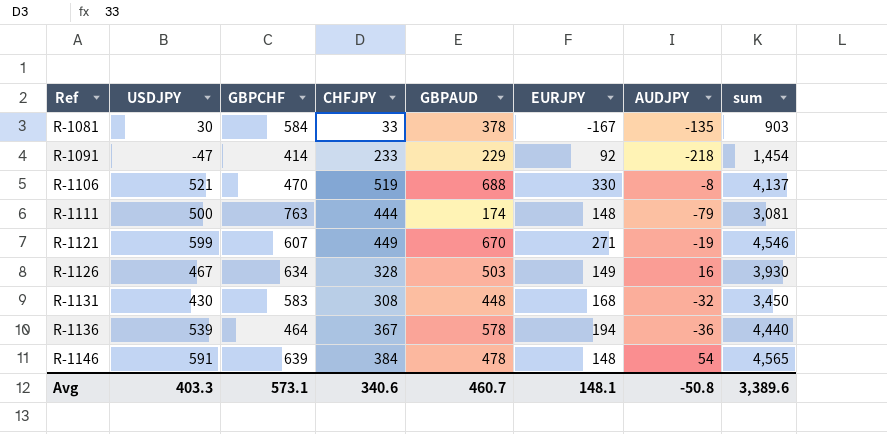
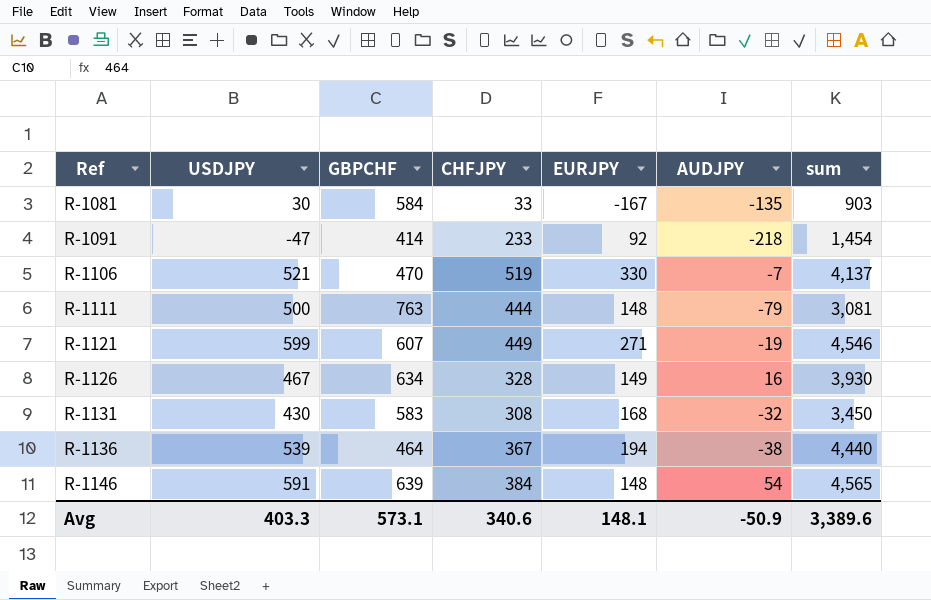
column GBPAUD | position: 5 -> none
R-1106 | AUDJPY: -8 -> -7
R-1136 | AUDJPY: -36 -> -38
Avg | AUDJPY: -50.8 -> -50.9

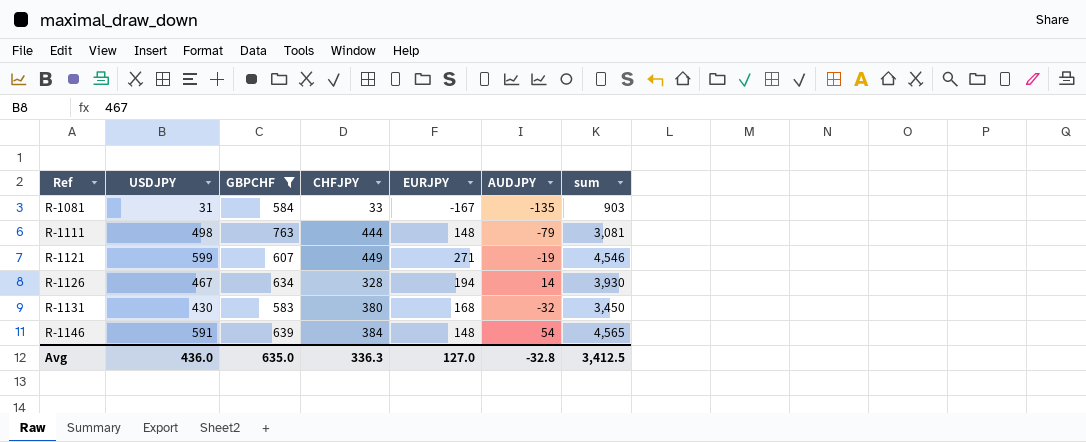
filter: none -> GBPCHF >= 583
R-1081 | USDJPY: 30 -> 31
R-1111 | USDJPY: 500 -> 498
R-1126 | EURJPY: 149 -> 194
R-1126 | AUDJPY: 16 -> 14
R-1131 | CHFJPY: 308 -> 380
Avg | USDJPY: 403.3 -> 436.0
Avg | GBPCHF: 573.1 -> 635.0
Avg | CHFJPY: 340.6 -> 336.3
Avg | EURJPY: 148.1 -> 127.0
Avg | AUDJPY: -50.9 -> -32.8
Avg | sum: 3,389.6 -> 3,412.5

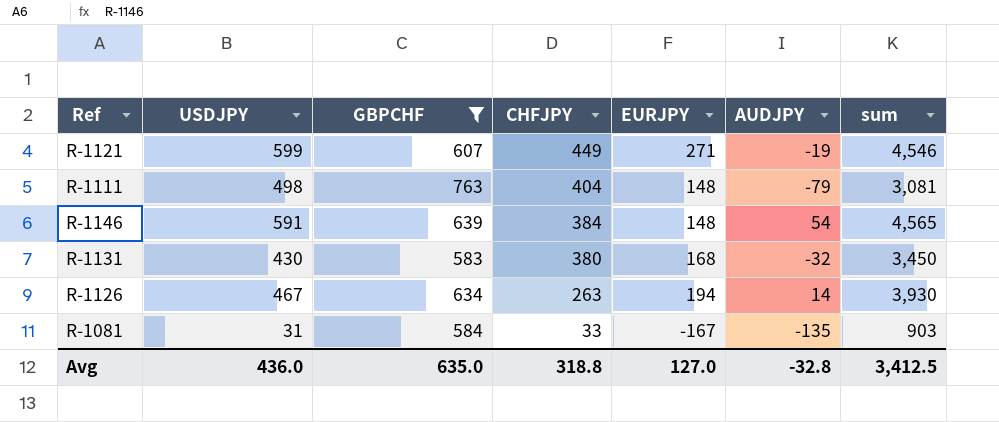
row order: Ref ascending -> CHFJPY descending
R-1111 | CHFJPY: 444 -> 404
R-1126 | CHFJPY: 328 -> 263
Avg | CHFJPY: 336.3 -> 318.8

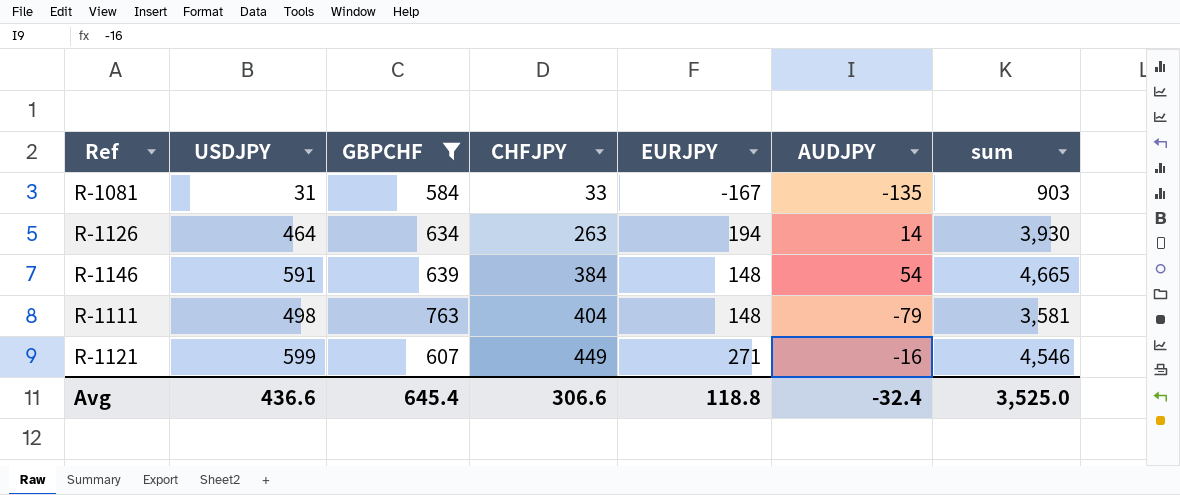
row order: CHFJPY descending -> CHFJPY ascending
row R-1131: 430 | 583 | 380 | 168 | -32 | 3,450 -> none
R-1126 | USDJPY: 467 -> 464
R-1146 | sum: 4,565 -> 4,665
R-1111 | sum: 3,081 -> 3,581
R-1121 | AUDJPY: -19 -> -16
Avg | USDJPY: 436.0 -> 436.6
Avg | GBPCHF: 635.0 -> 645.4
Avg | CHFJPY: 318.8 -> 306.6
Avg | EURJPY: 127.0 -> 118.8
Avg | AUDJPY: -32.8 -> -32.4
Avg | sum: 3,412.5 -> 3,525.0

